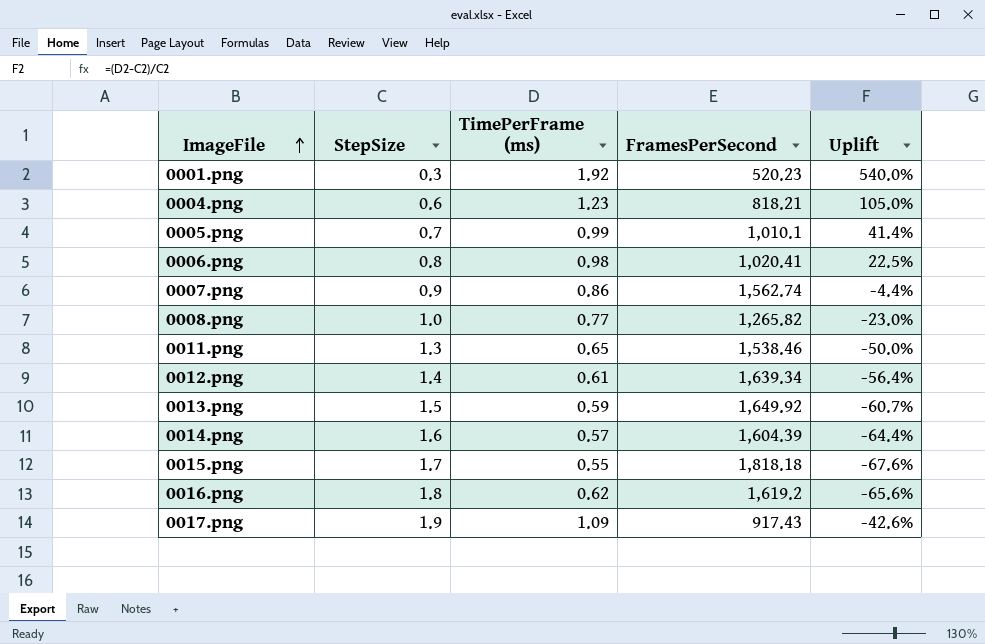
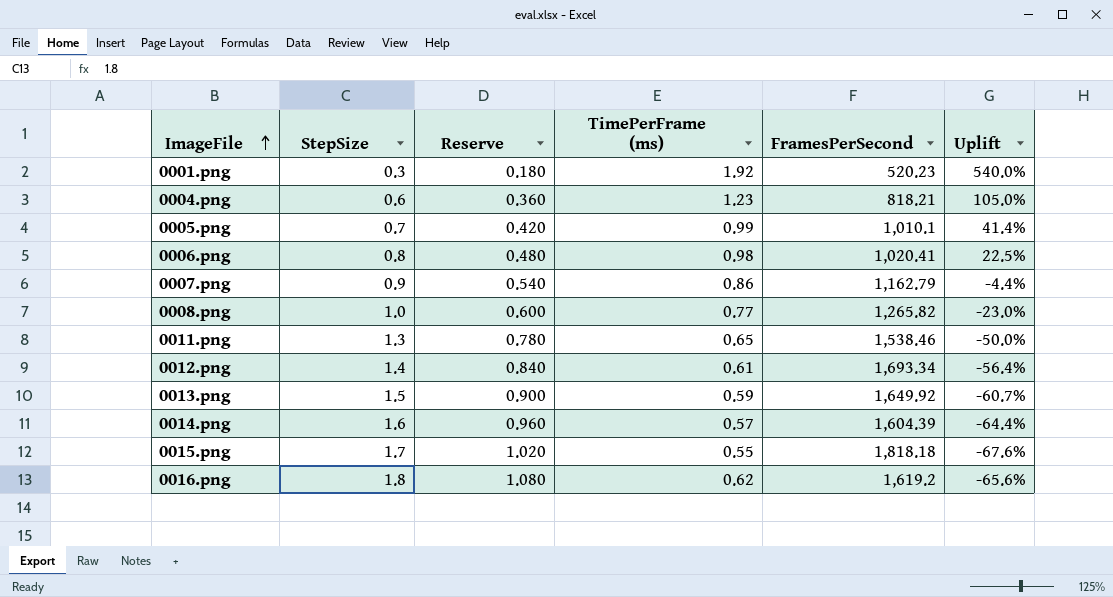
column Reserve | formula: none -> [StepSize] * 0.6
row 0017.png: 1.9 | 1.09 | 917.43 | -42.6% -> none
0007.png | FramesPerSecond: 1,562.74 -> 1,162.79
0012.png | FramesPerSecond: 1,639.34 -> 1,693.34

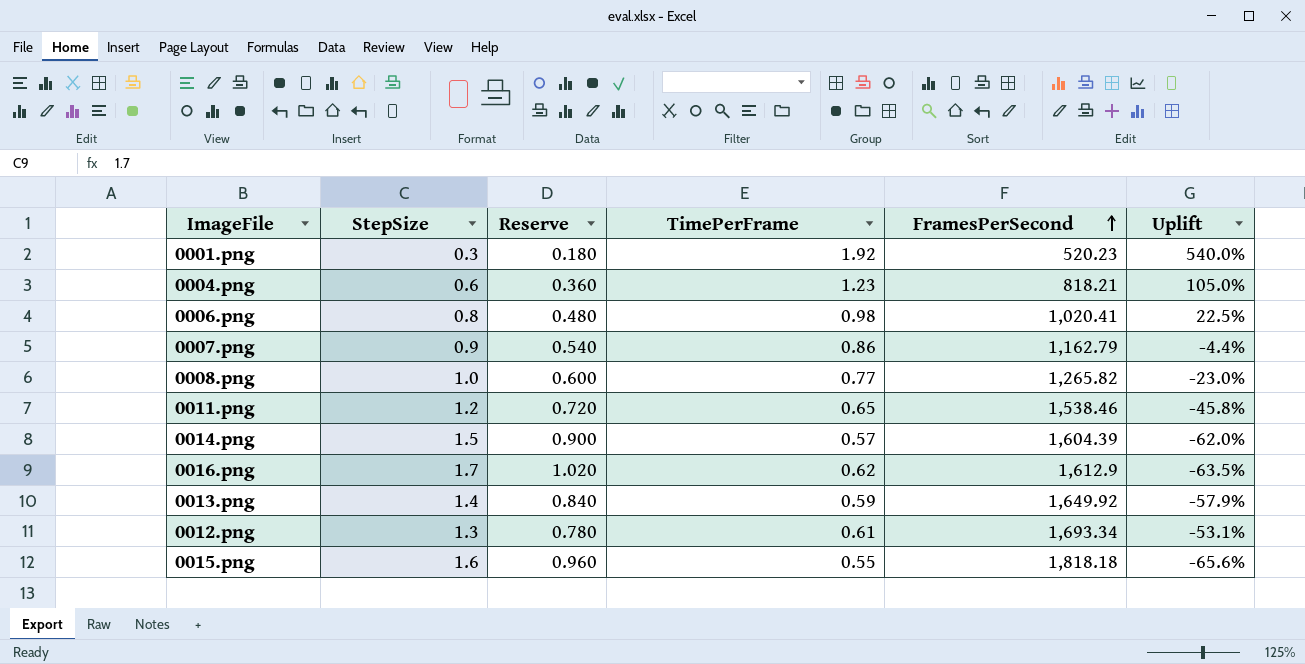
row order: ImageFile ascending -> FramesPerSecond ascending
column name: TimePerFrame (ms) -> TimePerFrame
row 0005.png: 0.7 | 0.420 | 0.99 | 1,010.1 | 41.4% -> none
0011.png | StepSize: 1.3 -> 1.2
0011.png | Reserve: 0.780 -> 0.720
0011.png | Uplift: -50.0% -> -45.8%
0014.png | StepSize: 1.6 -> 1.5
0014.png | Reserve: 0.960 -> 0.900
0014.png | Uplift: -64.4% -> -62.0%
0016.png | StepSize: 1.8 -> 1.7
0016.png | Reserve: 1.080 -> 1.020
0016.png | FramesPerSecond: 1,619.2 -> 1,612.9
0016.png | Uplift: -65.6% -> -63.5%
0013.png | StepSize: 1.5 -> 1.4
0013.png | Reserve: 0.900 -> 0.840
0013.png | Uplift: -60.7% -> -57.9%
0012.png | StepSize: 1.4 -> 1.3
0012.png | Reserve: 0.840 -> 0.780
0012.png | Uplift: -56.4% -> -53.1%
0015.png | StepSize: 1.7 -> 1.6
0015.png | Reserve: 1.020 -> 0.960
0015.png | Uplift: -67.6% -> -65.6%

